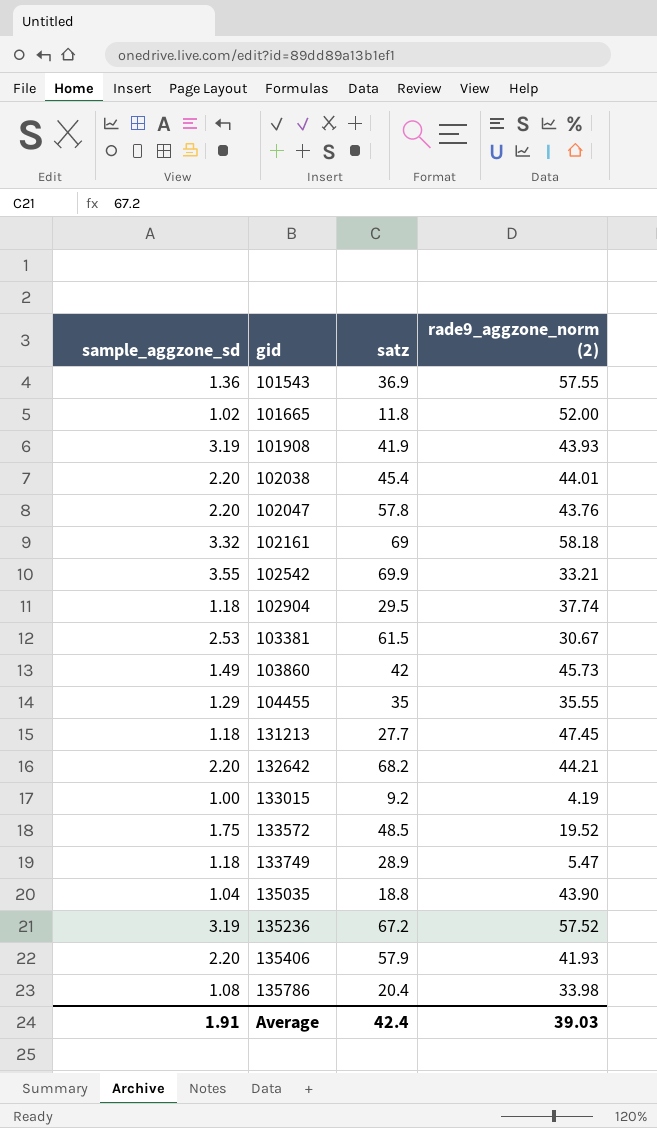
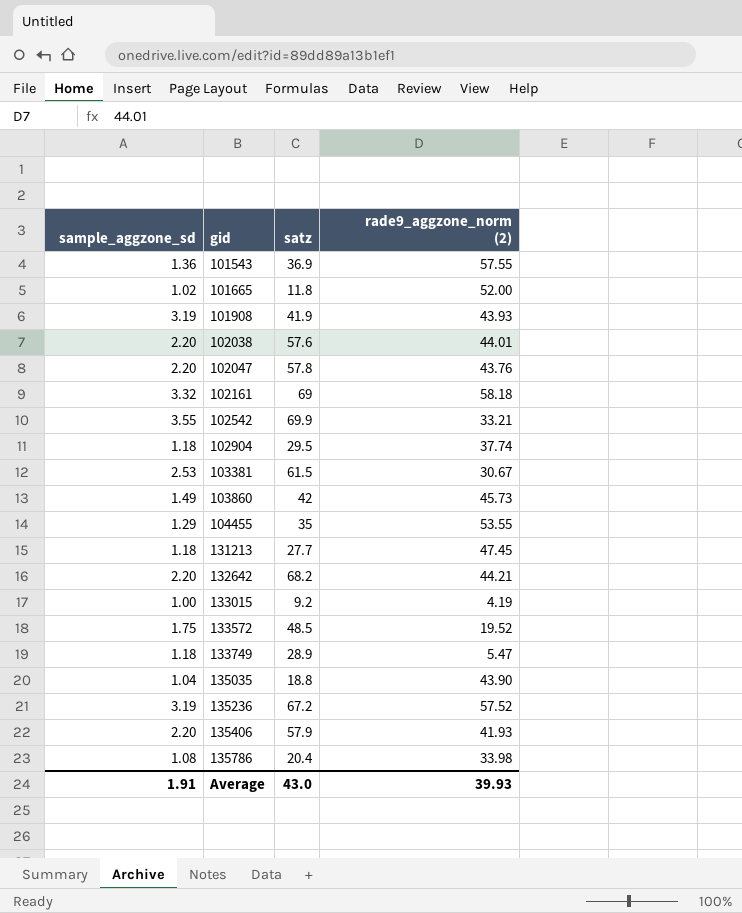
102038 | satz: 45.4 -> 57.6
104455 | rade9_aggzone_norm (2): 35.55 -> 53.55
Average | satz: 42.4 -> 43.0
Average | rade9_aggzone_norm (2): 39.03 -> 39.93

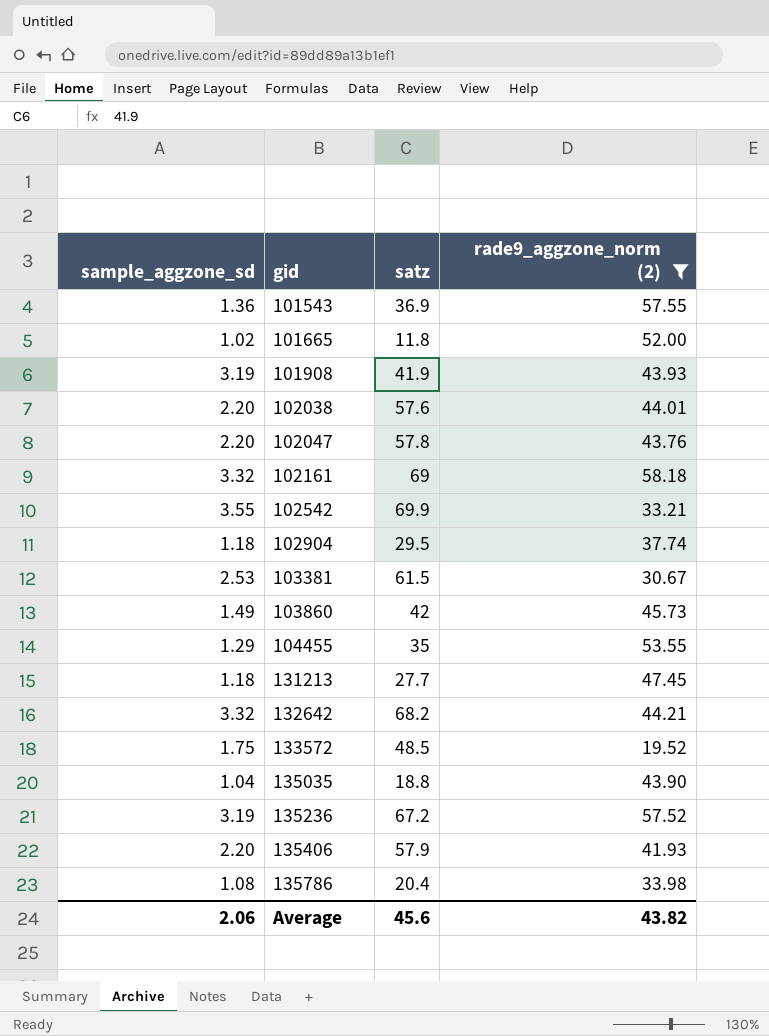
filter: none -> rade9_aggzone_norm (2) >= 19.52
132642 | sample_aggzone_sd: 2.20 -> 3.32
Average | sample_aggzone_sd: 1.91 -> 2.06
Average | satz: 43.0 -> 45.6
Average | rade9_aggzone_norm (2): 39.93 -> 43.82

